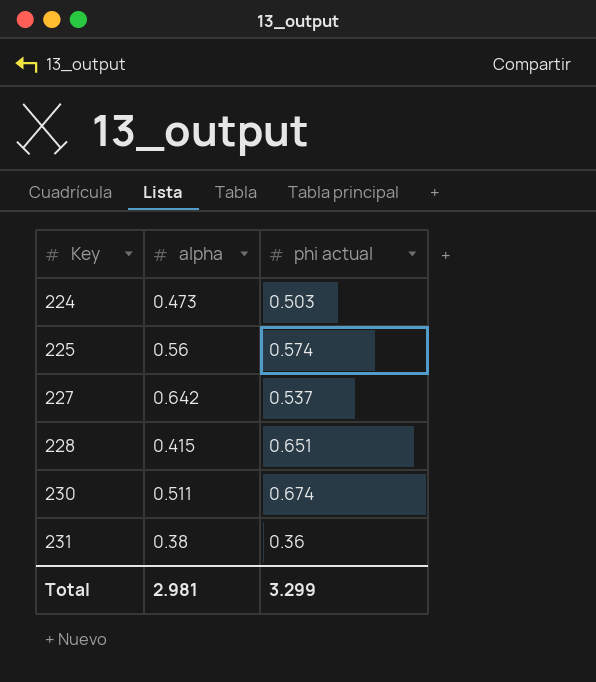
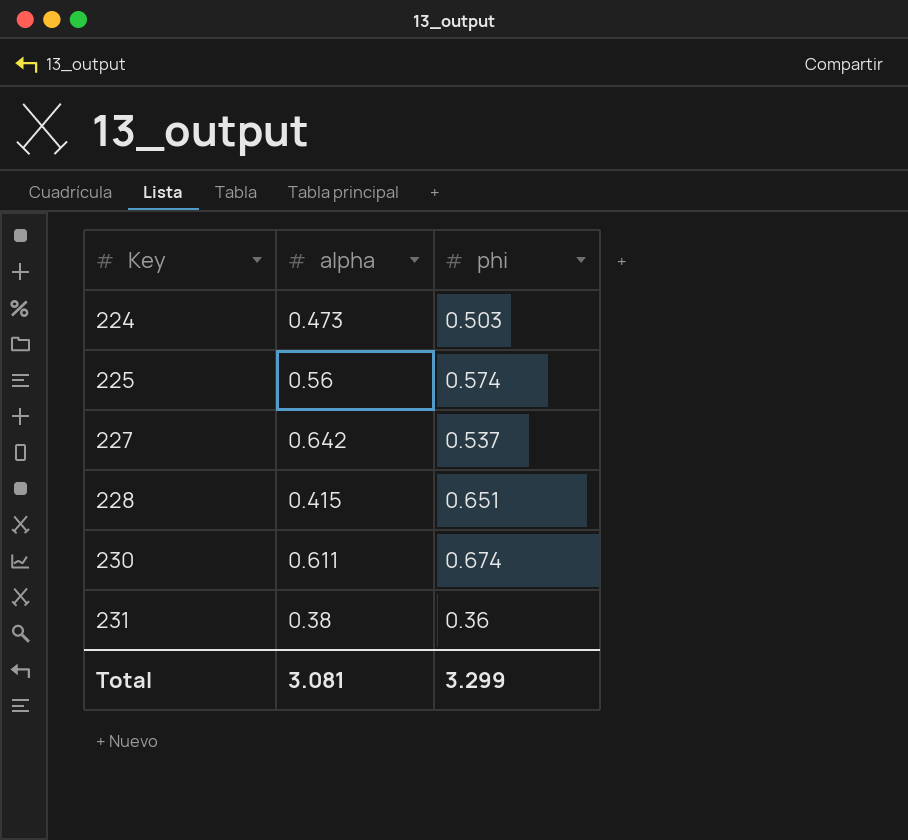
column name: phi actual -> phi
230 | alpha: 0.511 -> 0.611
Total | alpha: 2.981 -> 3.081

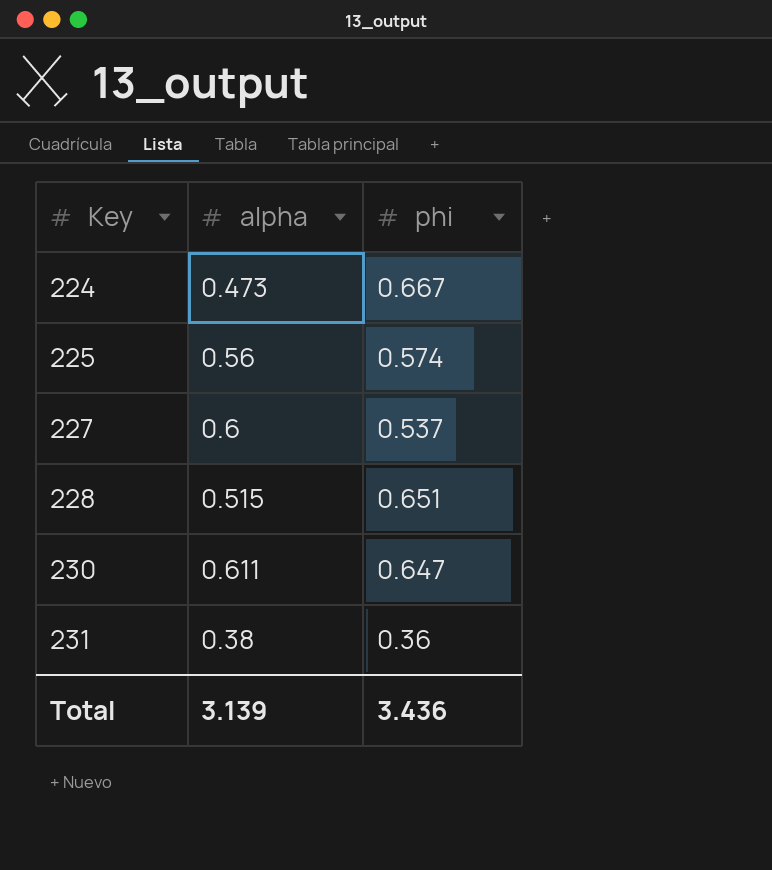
224 | phi: 0.503 -> 0.667
227 | alpha: 0.642 -> 0.6
228 | alpha: 0.415 -> 0.515
230 | phi: 0.674 -> 0.647
Total | alpha: 3.081 -> 3.139
Total | phi: 3.299 -> 3.436

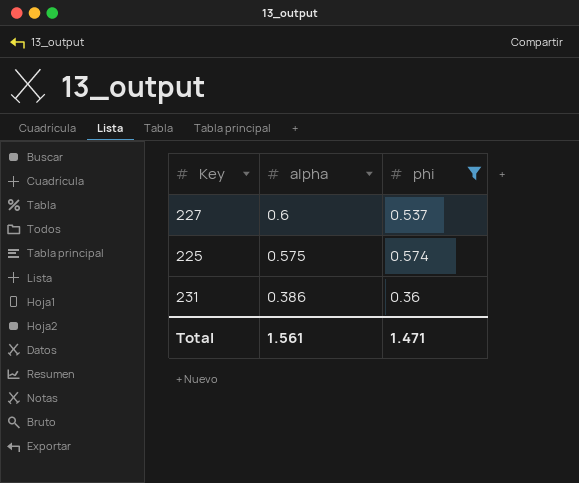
filter: none -> phi <= 0.574
row order: Key ascending -> alpha descending
225 | alpha: 0.56 -> 0.575
231 | alpha: 0.38 -> 0.386
Total | alpha: 3.139 -> 1.561
Total | phi: 3.436 -> 1.471

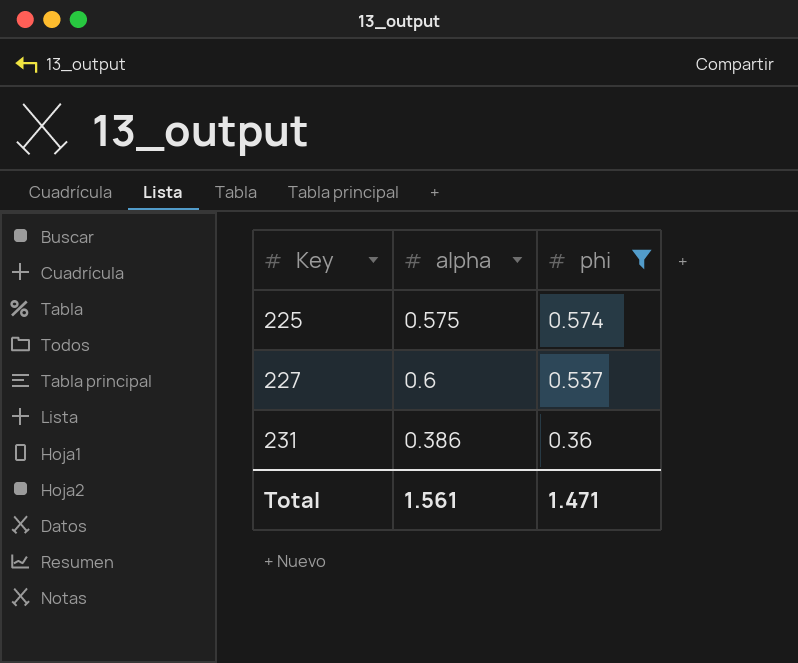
row order: alpha descending -> Key ascending

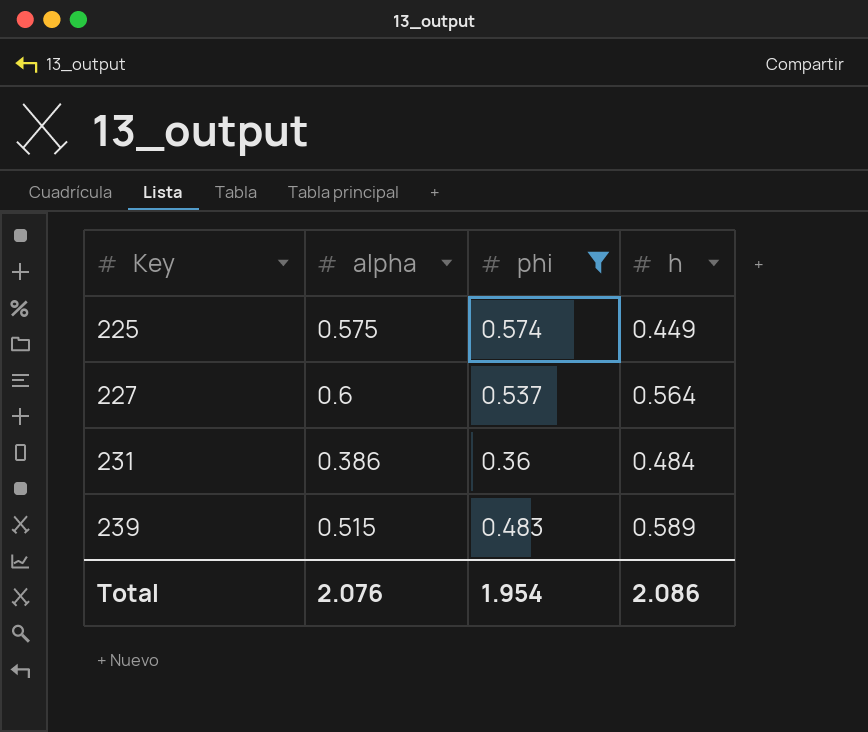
column h | position: none -> 4
row 239: none -> 0.515 | 0.483 | 0.589
Total | alpha: 1.561 -> 2.076
Total | phi: 1.471 -> 1.954

